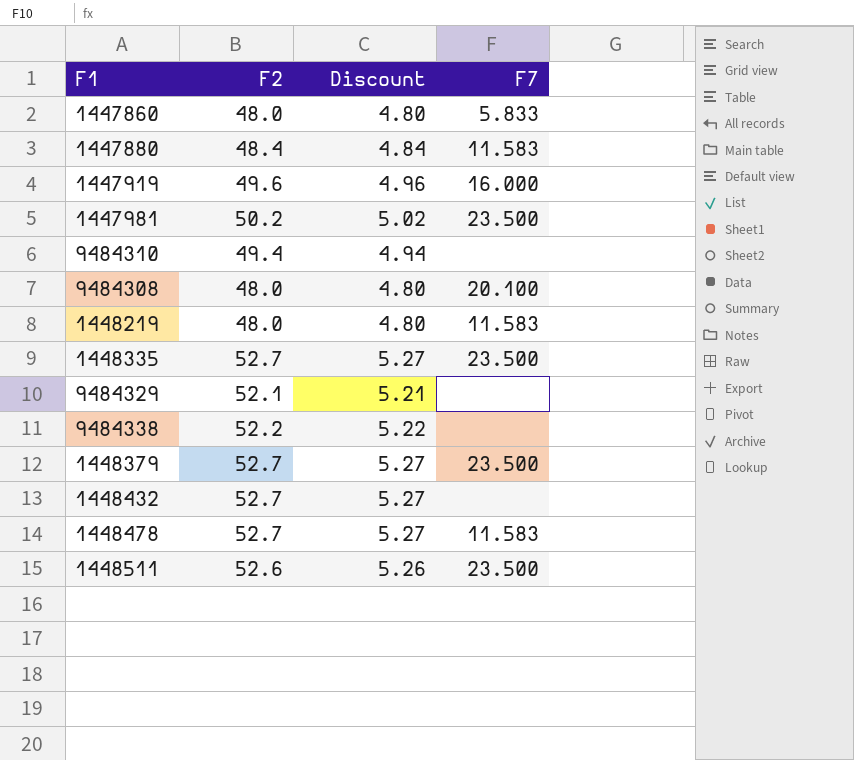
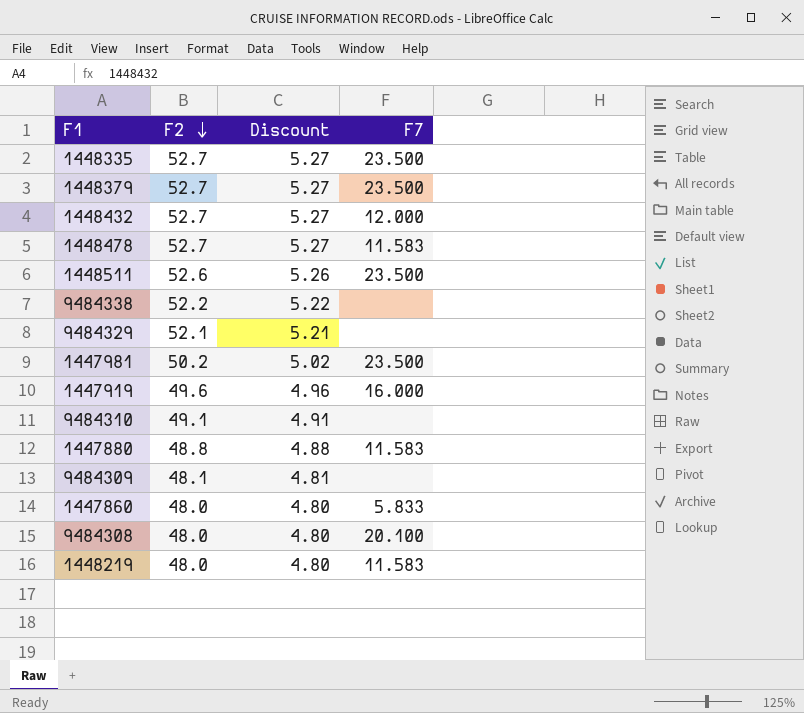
row order: none -> F2 descending
1448432 | F7: none -> 12.000
9484310 | F2: 49.4 -> 49.1
9484310 | Discount: 4.94 -> 4.91
1447880 | F2: 48.4 -> 48.8
1447880 | Discount: 4.84 -> 4.88
row 9484309: none -> 48.1 | 4.81 | none

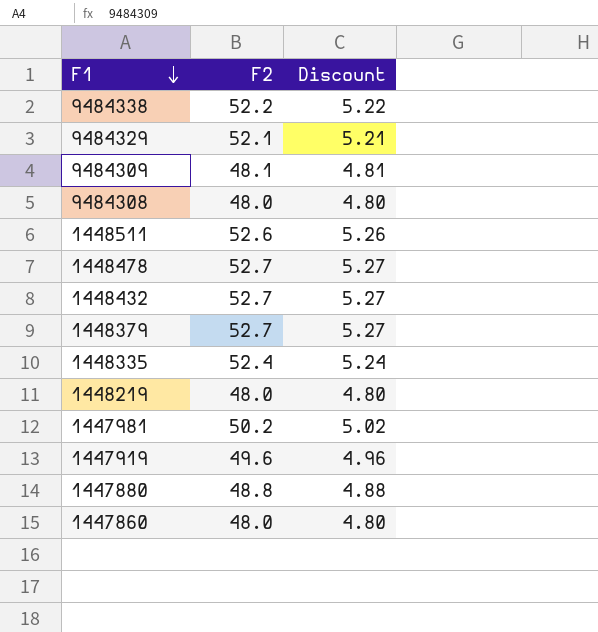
row order: F2 descending -> F1 descending
column F7 | position: 4 -> none
row 9484310: 49.1 | 4.91 | none -> none
1448335 | F2: 52.7 -> 52.4
1448335 | Discount: 5.27 -> 5.24

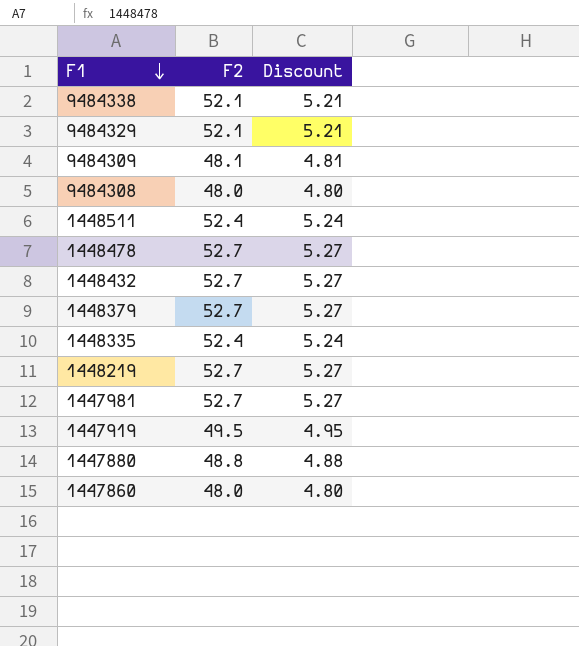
9484338 | F2: 52.2 -> 52.1
9484338 | Discount: 5.22 -> 5.21
1448511 | F2: 52.6 -> 52.4
1448511 | Discount: 5.26 -> 5.24
1448219 | F2: 48.0 -> 52.7
1448219 | Discount: 4.80 -> 5.27
1447981 | F2: 50.2 -> 52.7
1447981 | Discount: 5.02 -> 5.27
1447919 | F2: 49.6 -> 49.5
1447919 | Discount: 4.96 -> 4.95

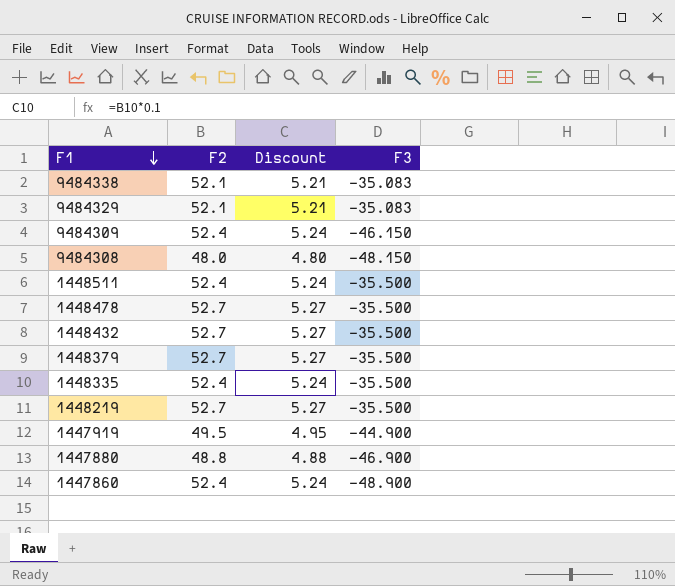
column F3 | position: none -> 4
row 1447981: 52.7 | 5.27 -> none
9484309 | F2: 48.1 -> 52.4
9484309 | Discount: 4.81 -> 5.24
1447860 | F2: 48.0 -> 52.4
1447860 | Discount: 4.80 -> 5.24

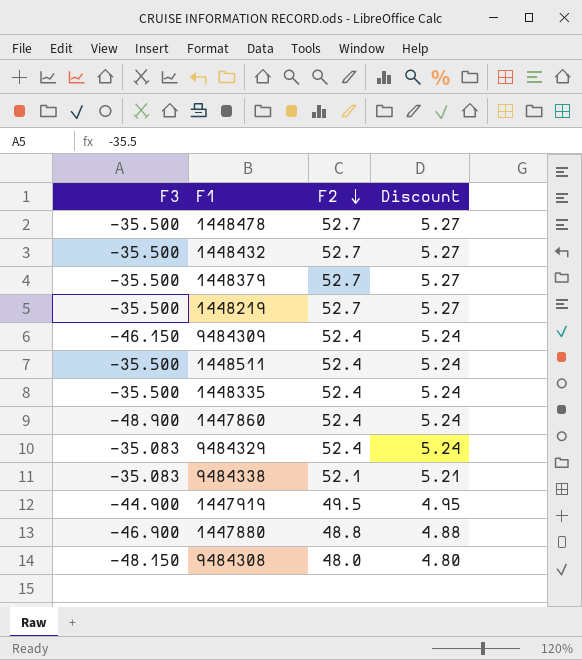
row order: F1 descending -> F2 descending
column F3 | position: 4 -> 1
9484329 | F2: 52.1 -> 52.4
9484329 | Discount: 5.21 -> 5.24

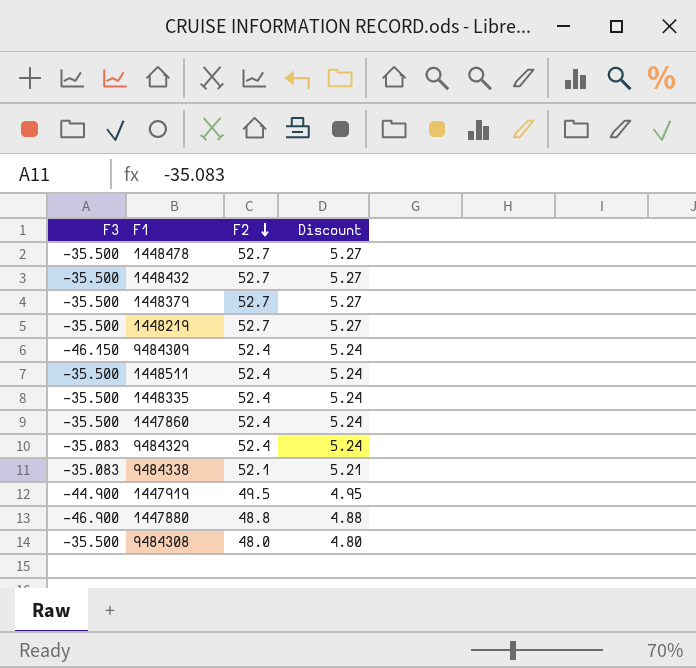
1447860 | F3: -48.900 -> -35.500
9484308 | F3: -48.150 -> -35.500

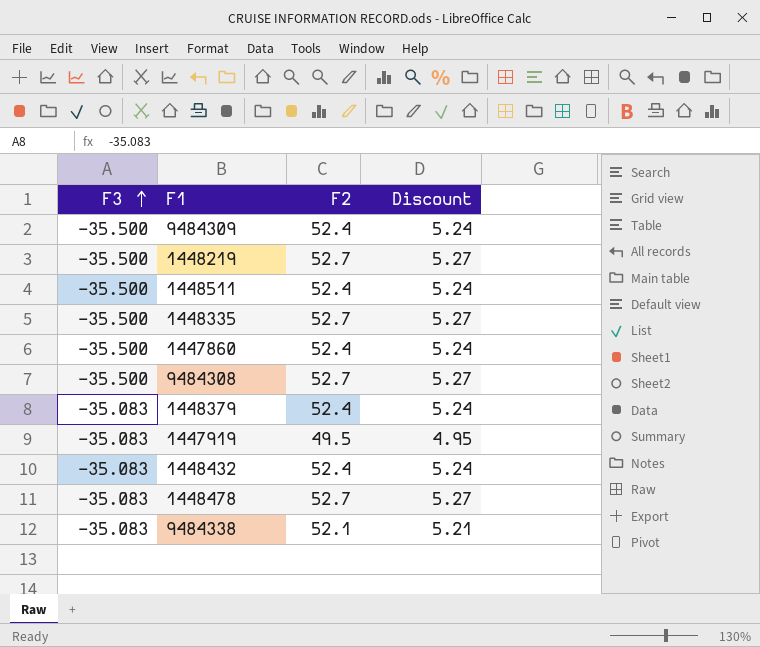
row order: F2 descending -> F3 ascending
row 9484329: -35.083 | 52.4 | 5.24 -> none
row 1447880: -46.900 | 48.8 | 4.88 -> none
9484309 | F3: -46.150 -> -35.500
1448335 | F2: 52.4 -> 52.7
1448335 | Discount: 5.24 -> 5.27
9484308 | F2: 48.0 -> 52.7
9484308 | Discount: 4.80 -> 5.27
1448379 | F3: -35.500 -> -35.083
1448379 | F2: 52.7 -> 52.4
1448379 | Discount: 5.27 -> 5.24
1447919 | F3: -44.900 -> -35.083
1448432 | F3: -35.500 -> -35.083
1448432 | F2: 52.7 -> 52.4
1448432 | Discount: 5.27 -> 5.24
1448478 | F3: -35.500 -> -35.083

